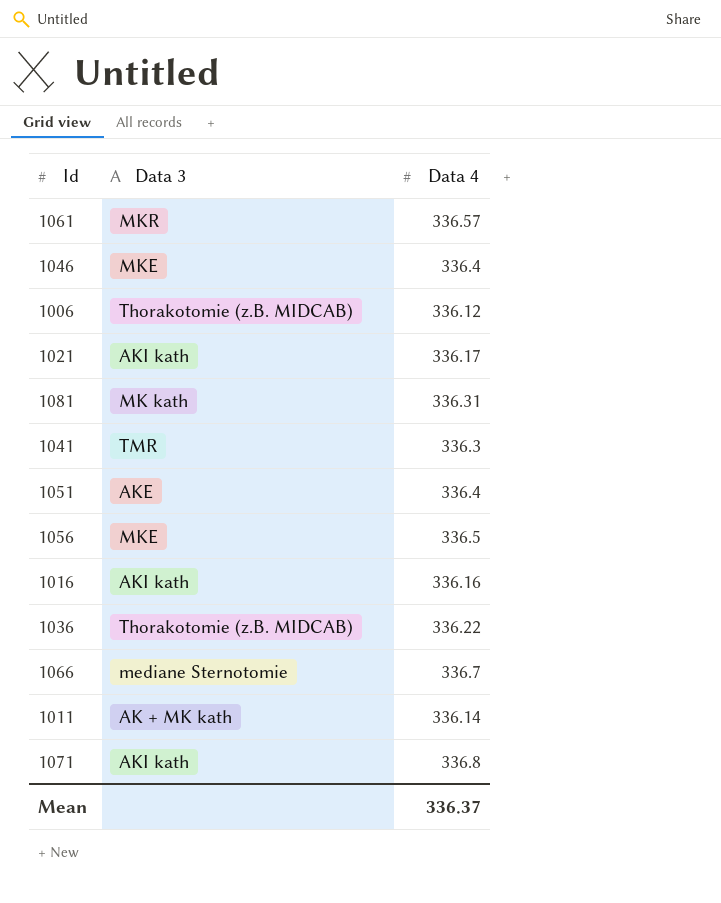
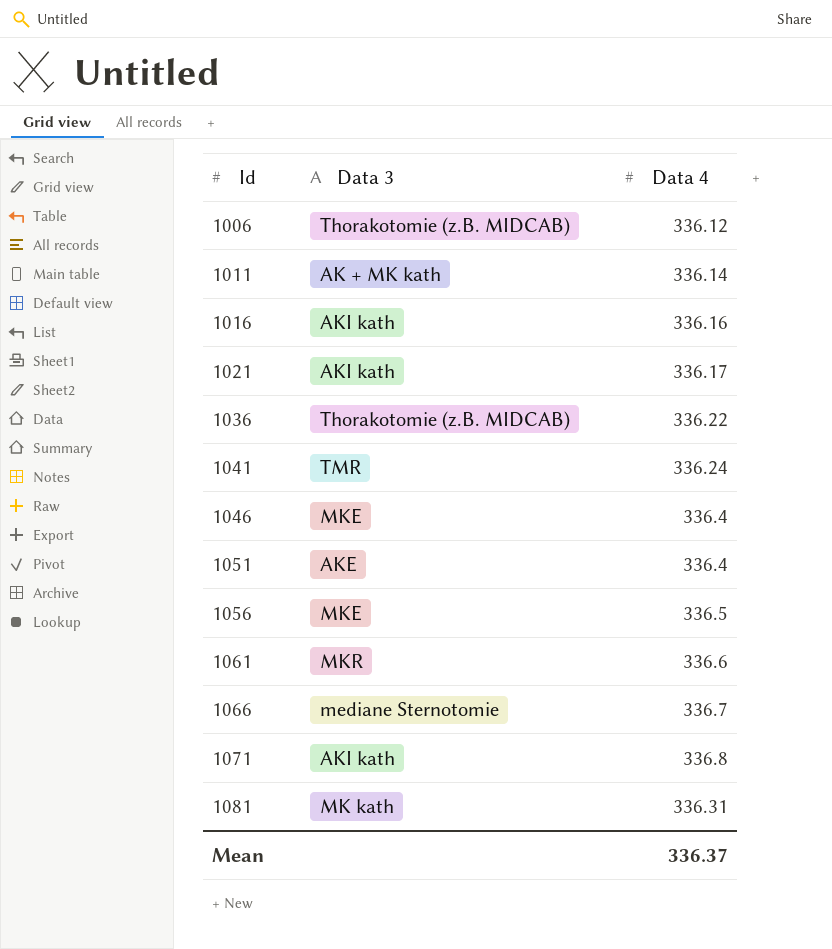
row order: none -> Id ascending
1041 | Data 4: 336.3 -> 336.24
1061 | Data 4: 336.57 -> 336.6

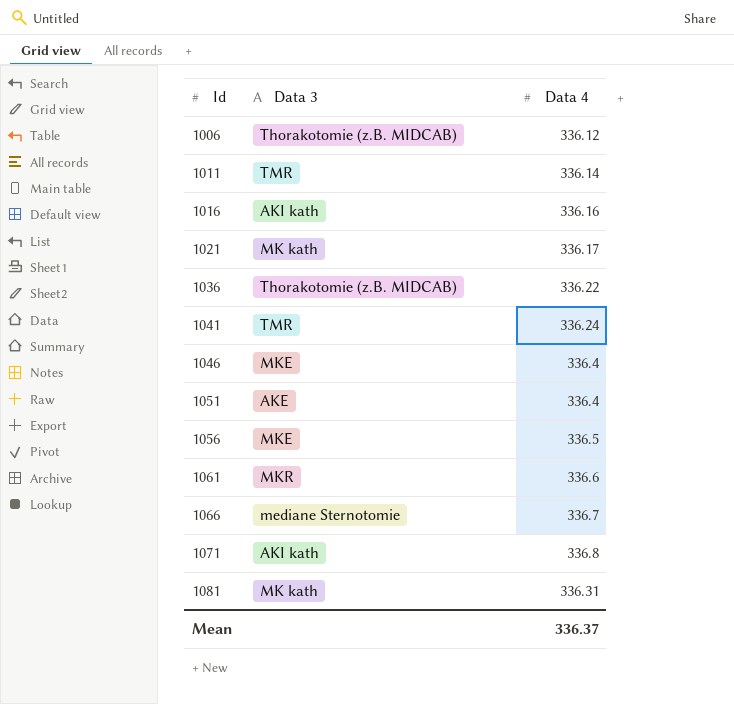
1011 | Data 3: AK + MK kath -> TMR
1021 | Data 3: AKI kath -> MK kath

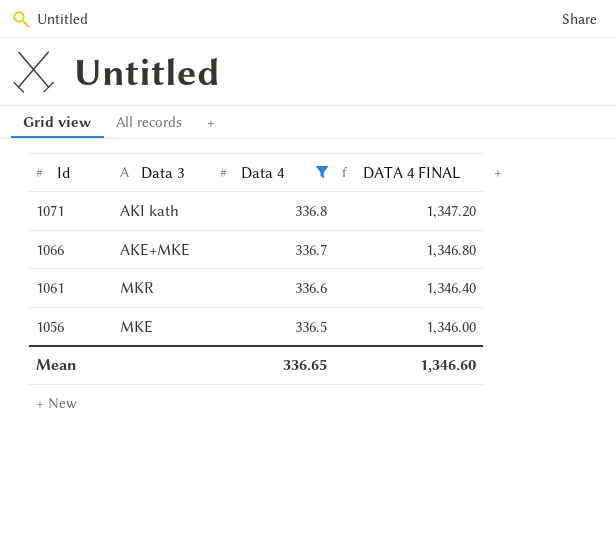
filter: none -> Data 4 >= 336.5
row order: Id ascending -> Id descending
column DATA 4 FINAL | formula: none -> [Data 4] * 4
1066 | Data 3: mediane Sternotomie -> AKE+MKE
Mean | Data 4: 336.37 -> 336.65

